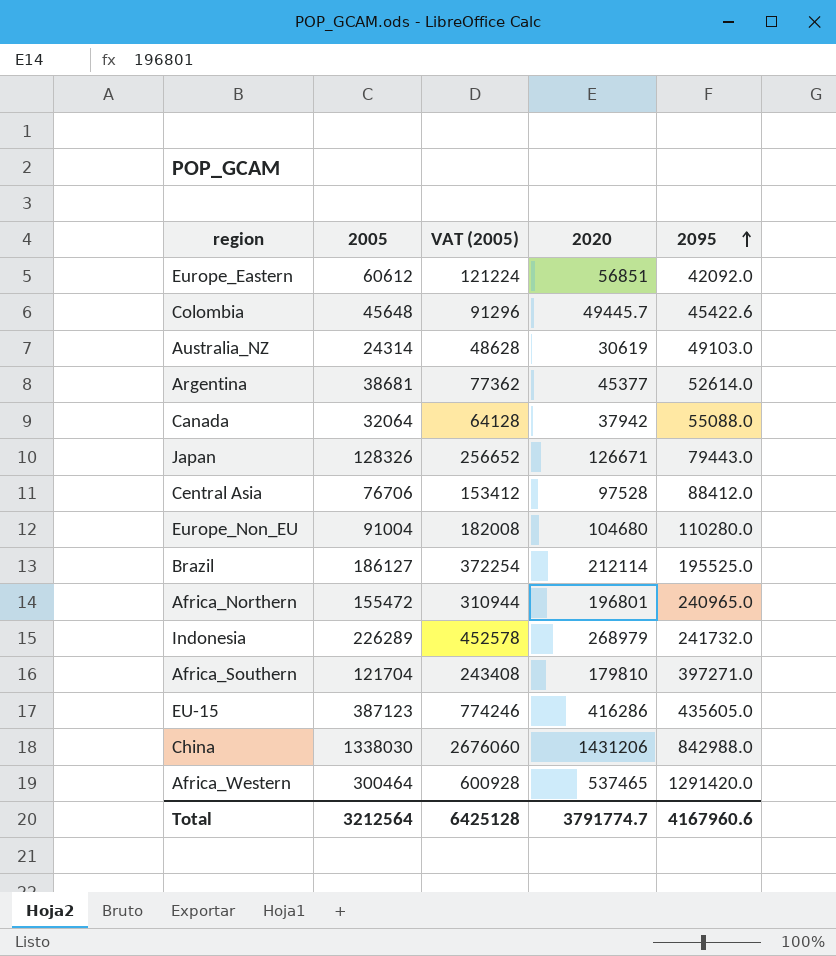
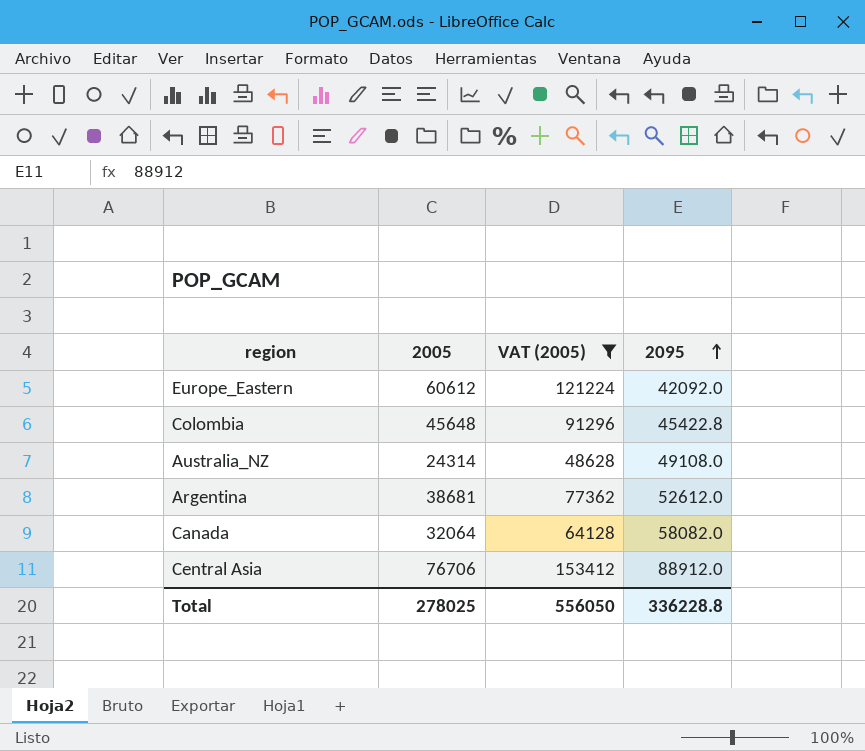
filter: none -> VAT (2005) <= 153412
column 2020 | position: 4 -> none
Colombia | 2095: 45422.6 -> 45422.8
Australia_NZ | 2095: 49103.0 -> 49108.0
Argentina | 2095: 52614.0 -> 52612.0
Canada | 2095: 55088.0 -> 58082.0
Central Asia | 2095: 88412.0 -> 88912.0
Total | 2005: 3212564 -> 278025
Total | VAT (2005): 6425128 -> 556050
Total | 2095: 4167960.6 -> 336228.8

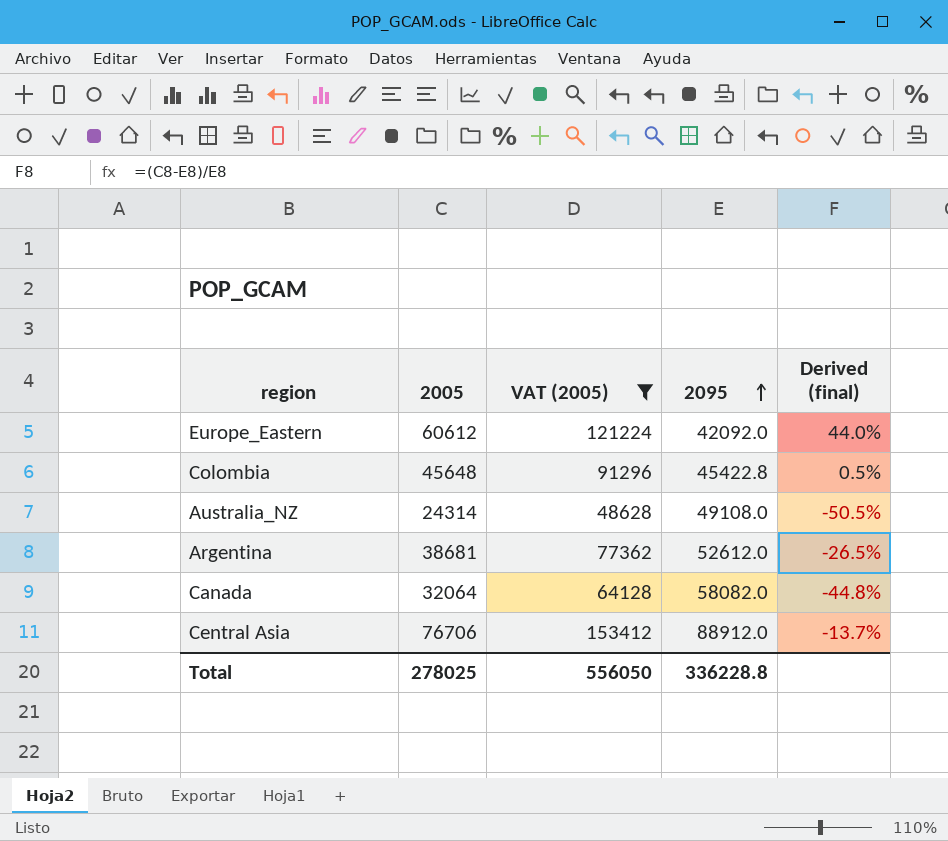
column Derived (final) | formula: none -> ([2005] - [2095]) / [2095]

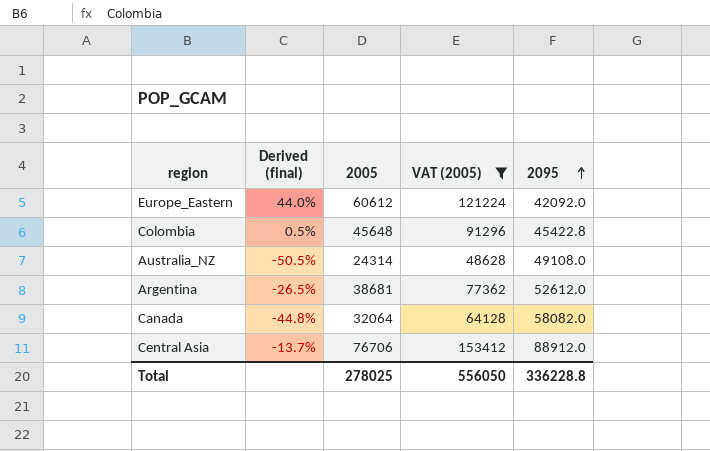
column Derived (final) | position: 5 -> 2

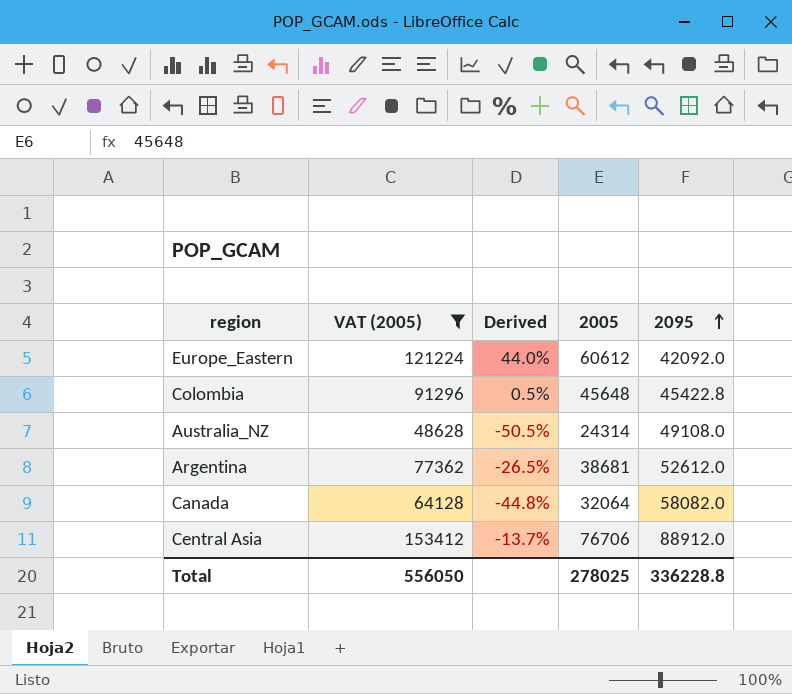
column VAT (2005) | position: 4 -> 2
column name: Derived (final) -> Derived

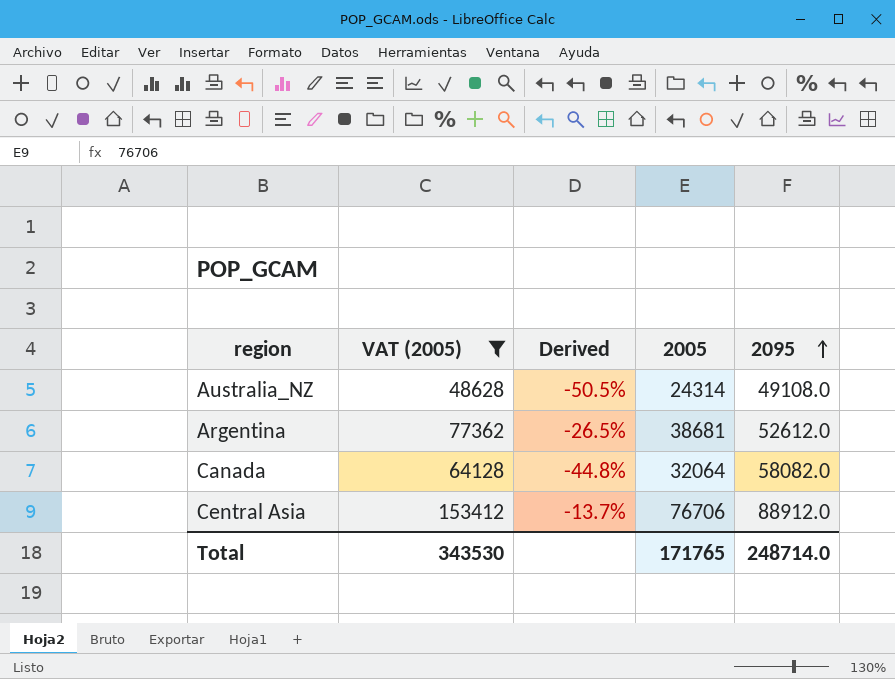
row Europe_Eastern: 121224 | 44.0% | 60612 | 42092.0 -> none
row Colombia: 91296 | 0.5% | 45648 | 45422.8 -> none
Total | VAT (2005): 556050 -> 343530
Total | 2005: 278025 -> 171765
Total | 2095: 336228.8 -> 248714.0

